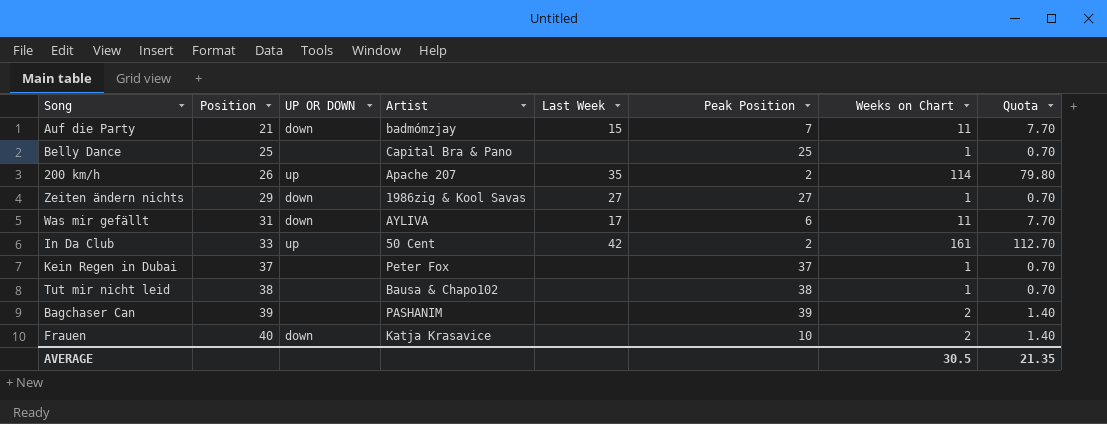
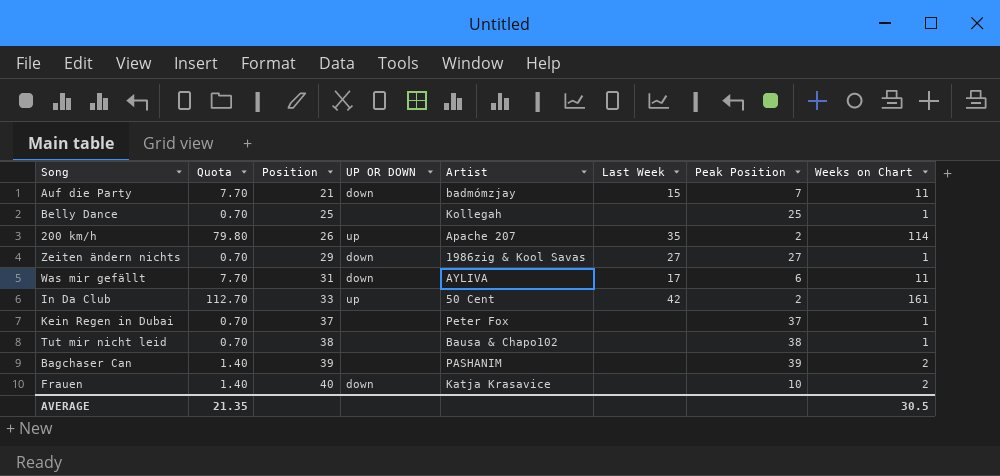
column Quota | position: 8 -> 2
Belly Dance | Artist: Capital Bra & Pano -> Kollegah

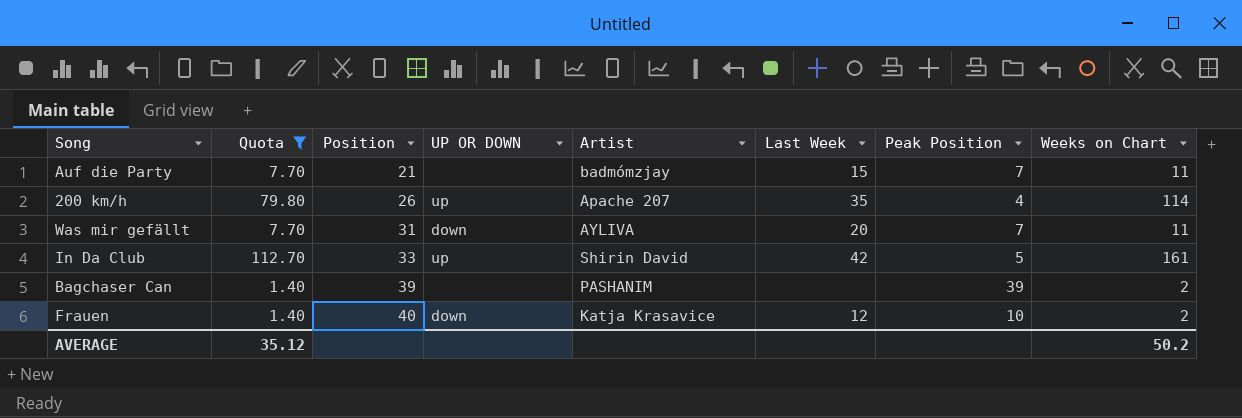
filter: none -> Quota != 0.70
Auf die Party | UP OR DOWN: down -> none
200 km/h | Peak Position: 2 -> 4
Was mir gefällt | Last Week: 17 -> 20
Was mir gefällt | Peak Position: 6 -> 7
In Da Club | Artist: 50 Cent -> Shirin David
In Da Club | Peak Position: 2 -> 5
Frauen | Last Week: none -> 12
AVERAGE | Quota: 21.35 -> 35.12
AVERAGE | Weeks on Chart: 30.5 -> 50.2

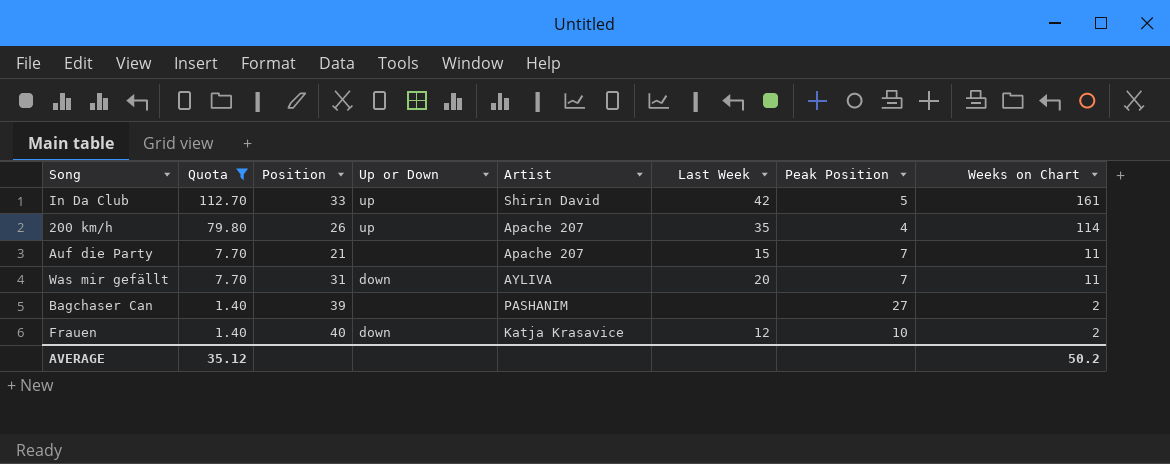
row order: Position ascending -> Quota descending
column name: UP OR DOWN -> Up or Down
Auf die Party | Artist: badmómzjay -> Apache 207
Bagchaser Can | Peak Position: 39 -> 27

